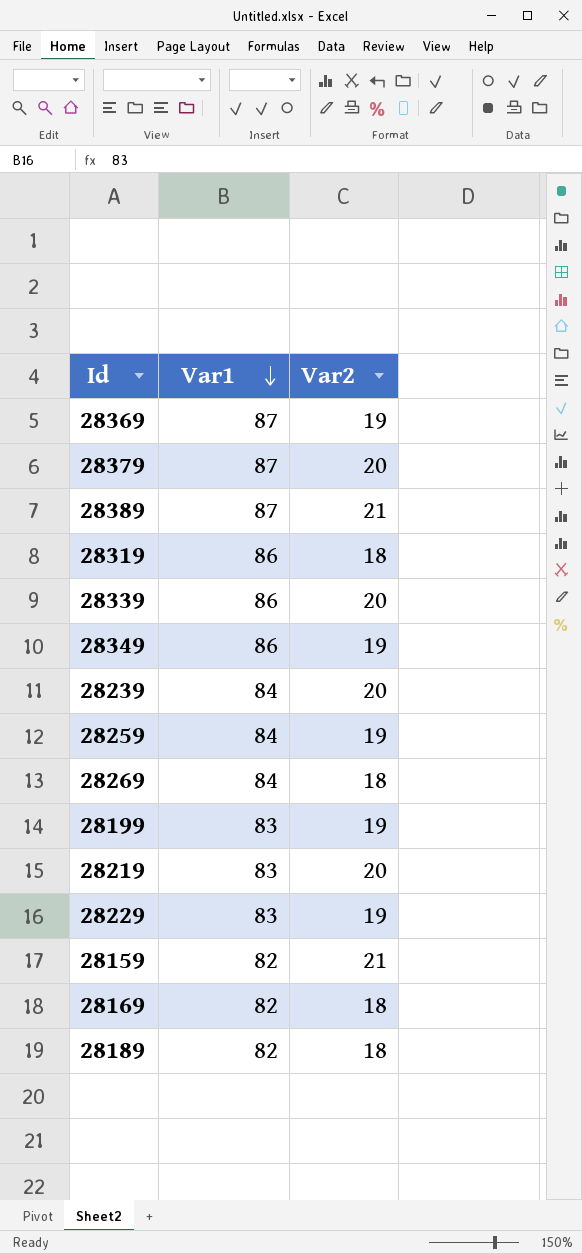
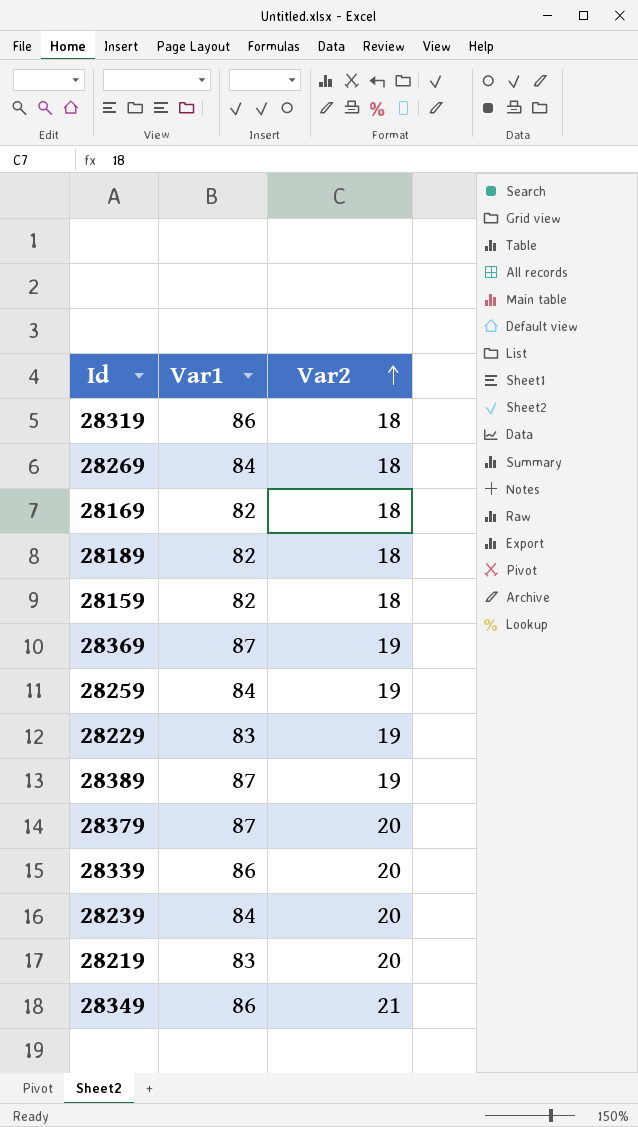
row order: Var1 descending -> Var2 ascending
row 28199: 83 | 19 -> none
28159 | Var2: 21 -> 18
28389 | Var2: 21 -> 19
28349 | Var2: 19 -> 21

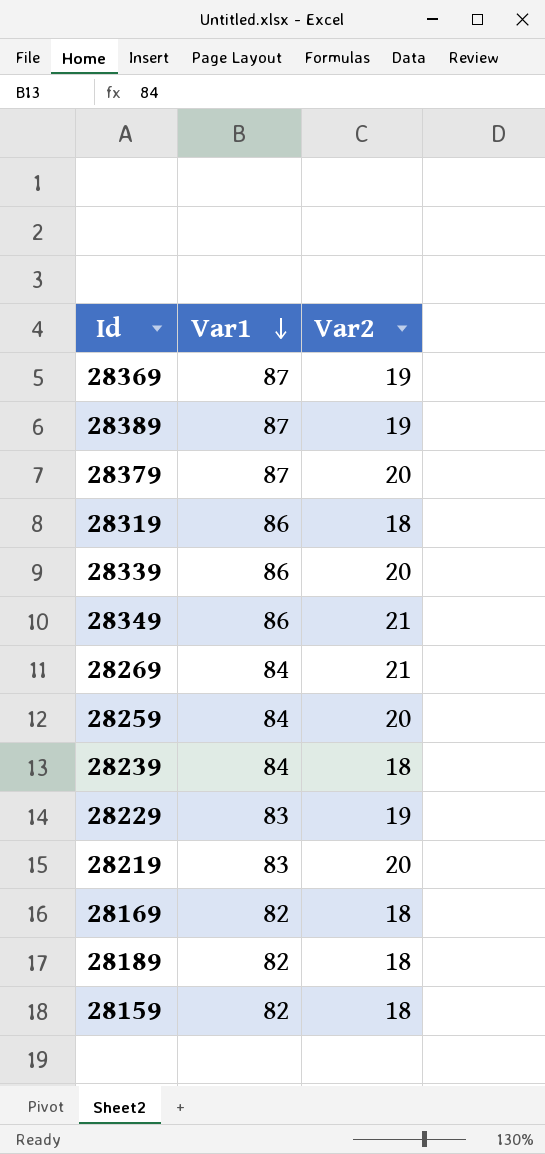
row order: Var2 ascending -> Var1 descending
28269 | Var2: 18 -> 21
28259 | Var2: 19 -> 20
28239 | Var2: 20 -> 18

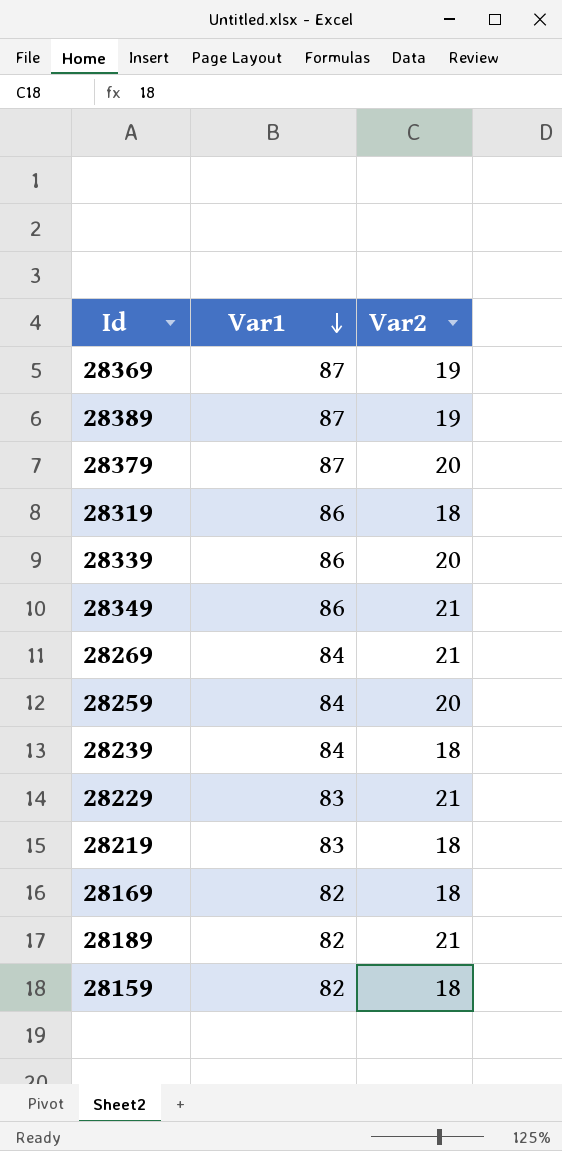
28229 | Var2: 19 -> 21
28219 | Var2: 20 -> 18
28189 | Var2: 18 -> 21

